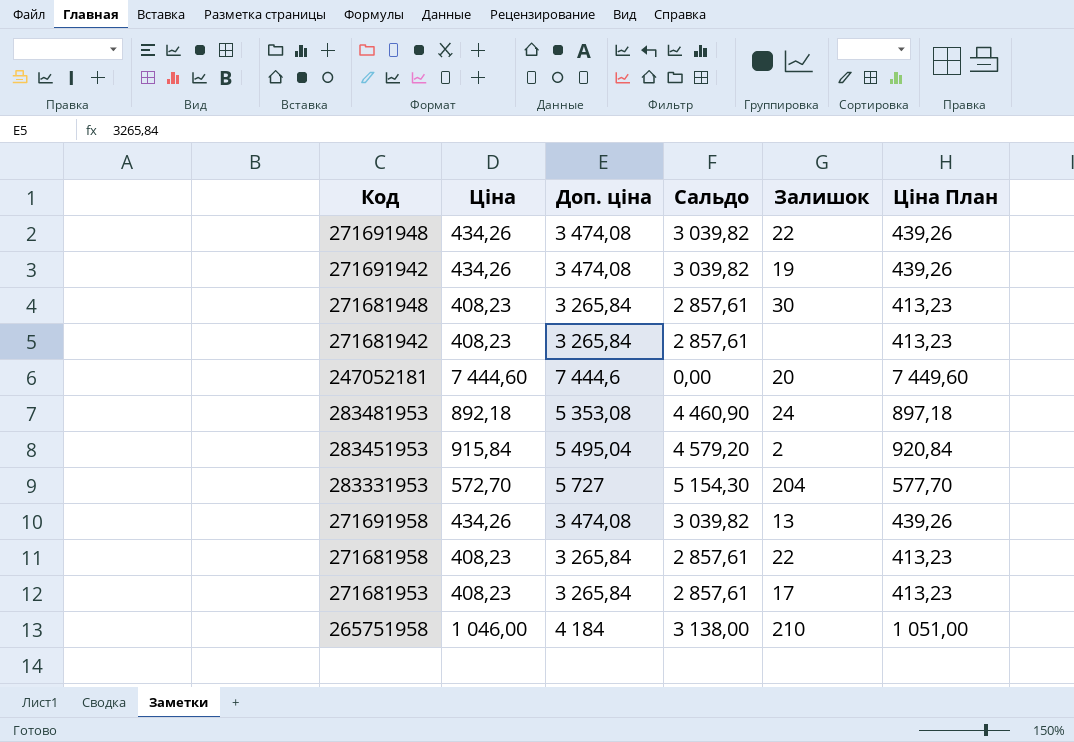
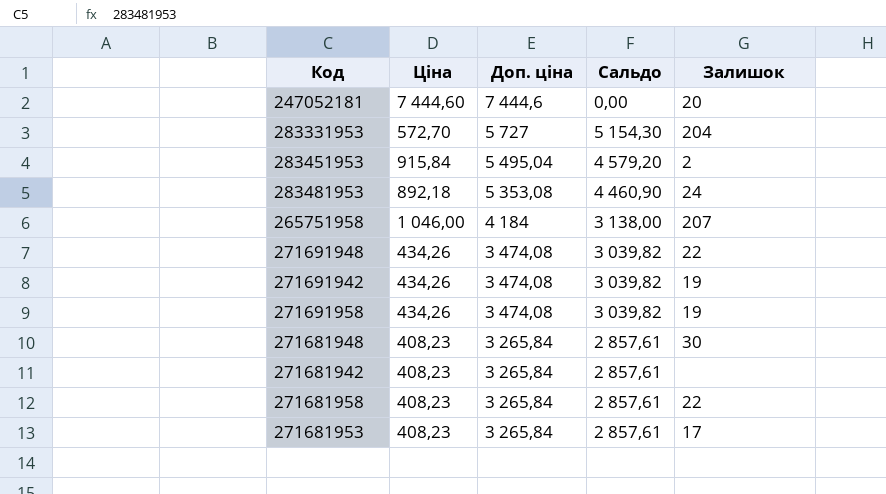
row order: none -> Доп. ціна descending
column Ціна План | formula: [Ціна] + 5 -> none
265751958 | Залишок: 210 -> 207
271691958 | Залишок: 13 -> 19

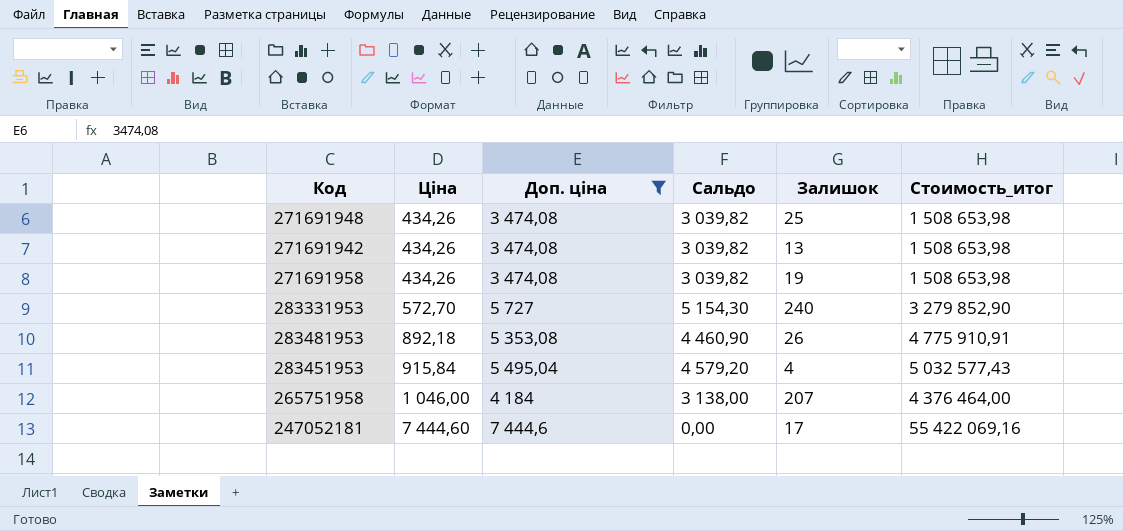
filter: none -> Доп. ціна != 3 265,84
row order: Доп. ціна descending -> Ціна ascending
column Стоимость_итог | formula: none -> [Ціна] * [Доп. ціна]
271691948 | Залишок: 22 -> 25
271691942 | Залишок: 19 -> 13
283331953 | Залишок: 204 -> 240
283481953 | Залишок: 24 -> 26
283451953 | Залишок: 2 -> 4
247052181 | Залишок: 20 -> 17

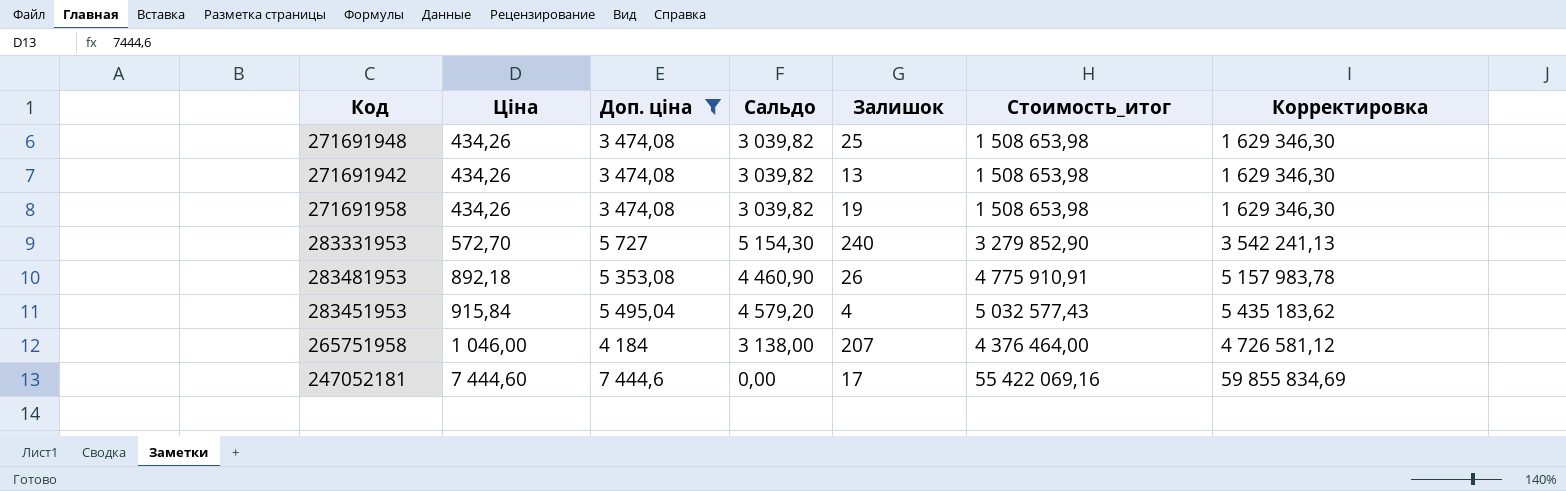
column Корректировка | formula: none -> [Стоимость_итог] * 1,08

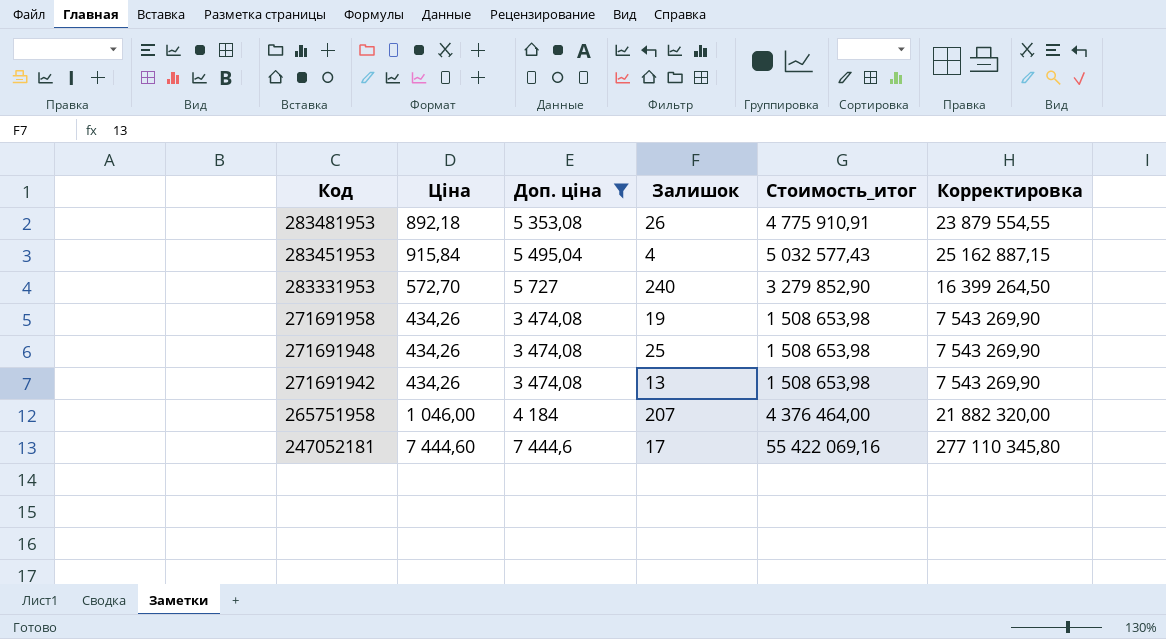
row order: Ціна ascending -> Код descending
column Сальдо | formula: [Доп. ціна] - [Ціна] -> none
column Корректировка | formula: [Стоимость_итог] * 1,08 -> [Стоимость_итог] * 5

